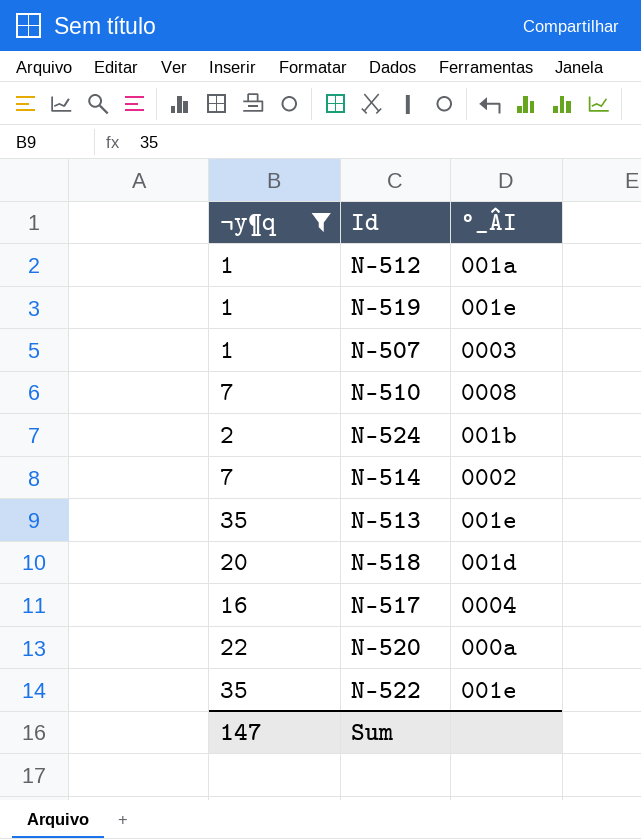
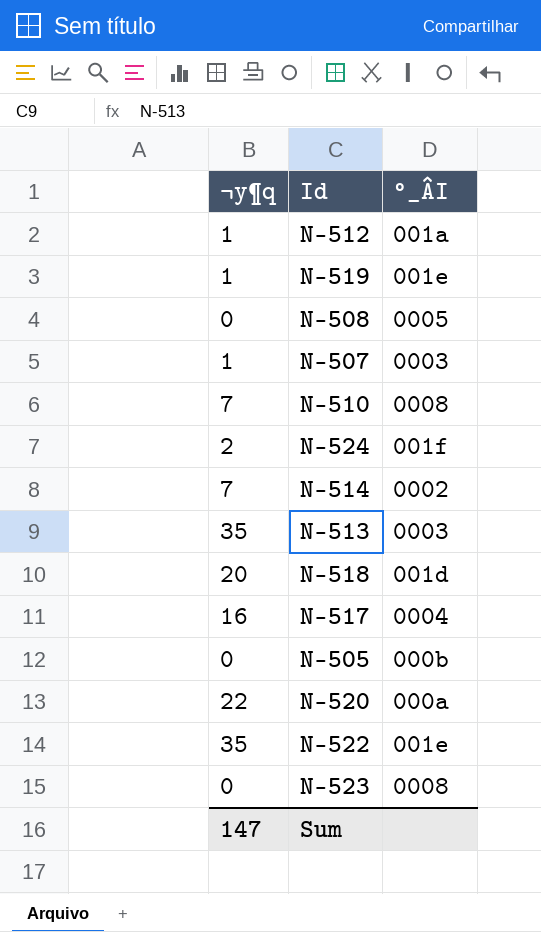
filter: ¬y¶q != 0 -> none
N-524 | °_ÂI: 001b -> 001f
N-513 | °_ÂI: 001e -> 0003

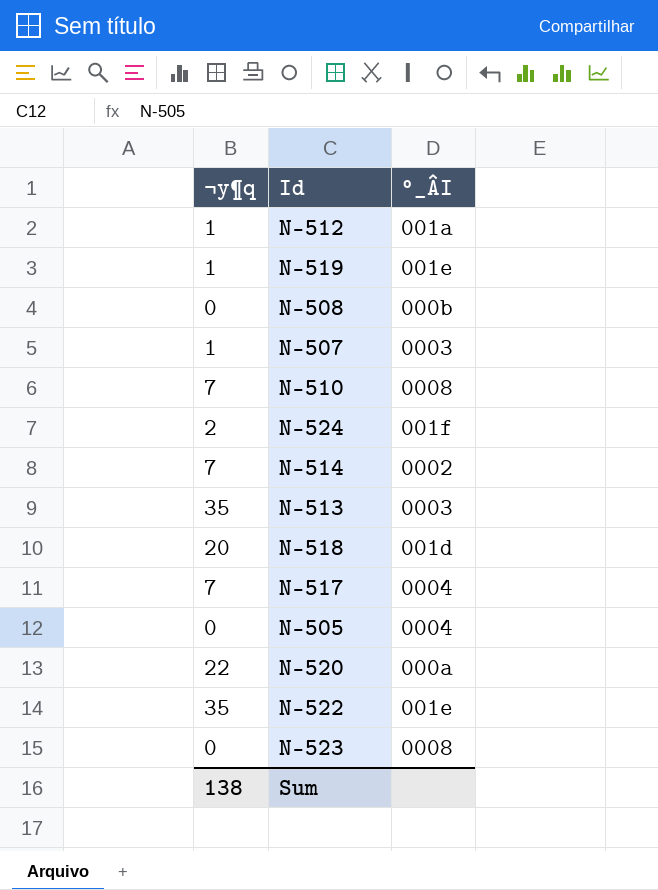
N-508 | °_ÂI: 0005 -> 000b
N-517 | ¬y¶q: 16 -> 7
N-505 | °_ÂI: 000b -> 0004
Sum | ¬y¶q: 147 -> 138

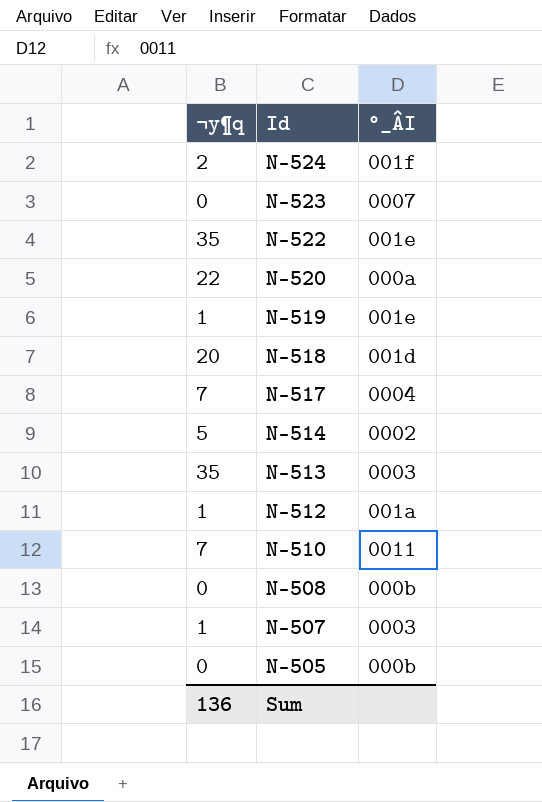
row order: none -> Id descending
N-523 | °_ÂI: 0008 -> 0007
N-514 | ¬y¶q: 7 -> 5
N-510 | °_ÂI: 0008 -> 0011
N-505 | °_ÂI: 0004 -> 000b
Sum | ¬y¶q: 138 -> 136

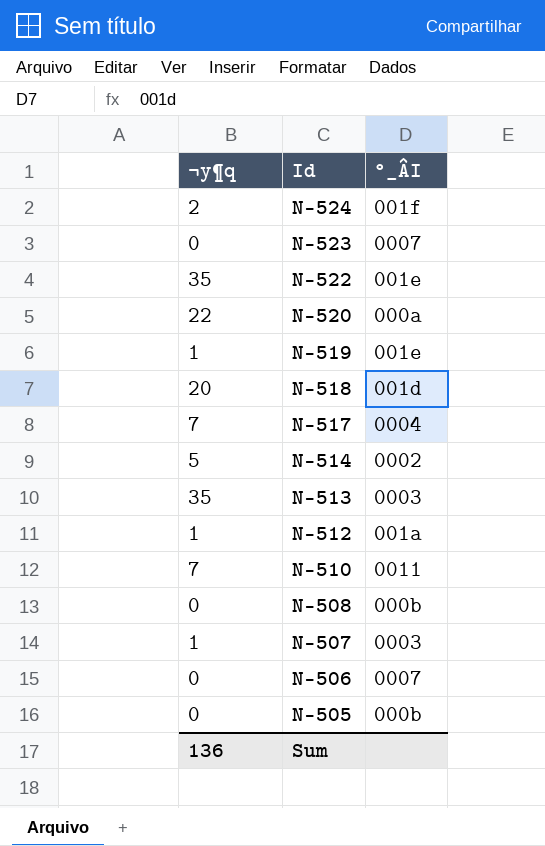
row N-506: none -> 0 | 0007

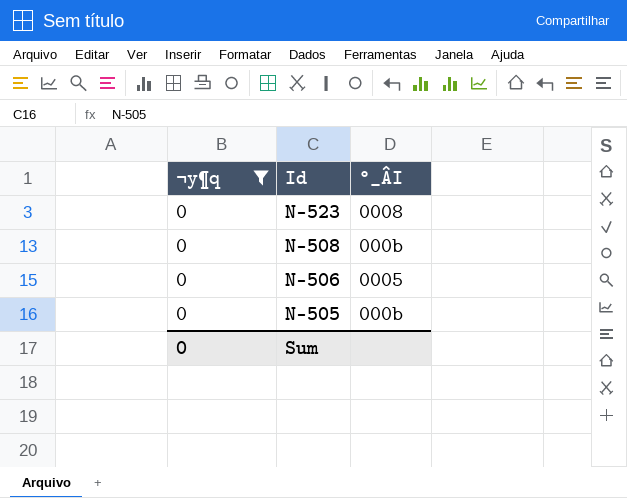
filter: none -> ¬y¶q = 0
N-523 | °_ÂI: 0007 -> 0008
N-506 | °_ÂI: 0007 -> 0005
Sum | ¬y¶q: 136 -> 0

